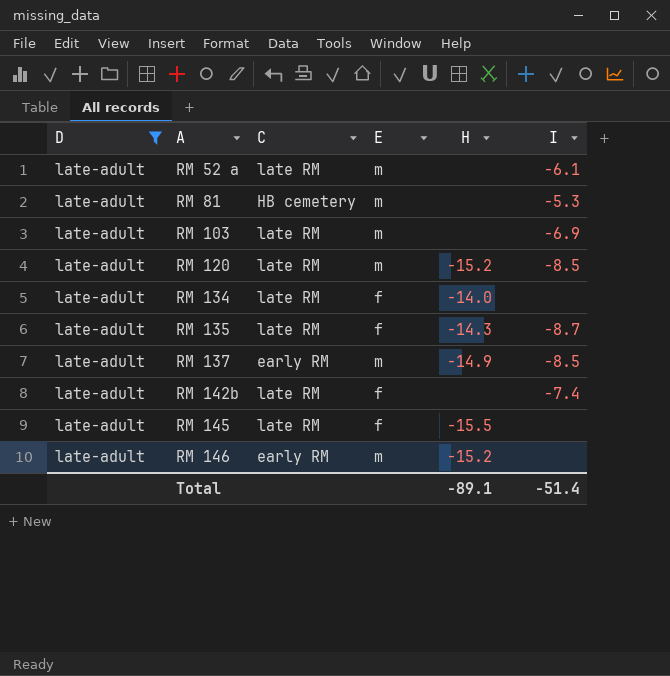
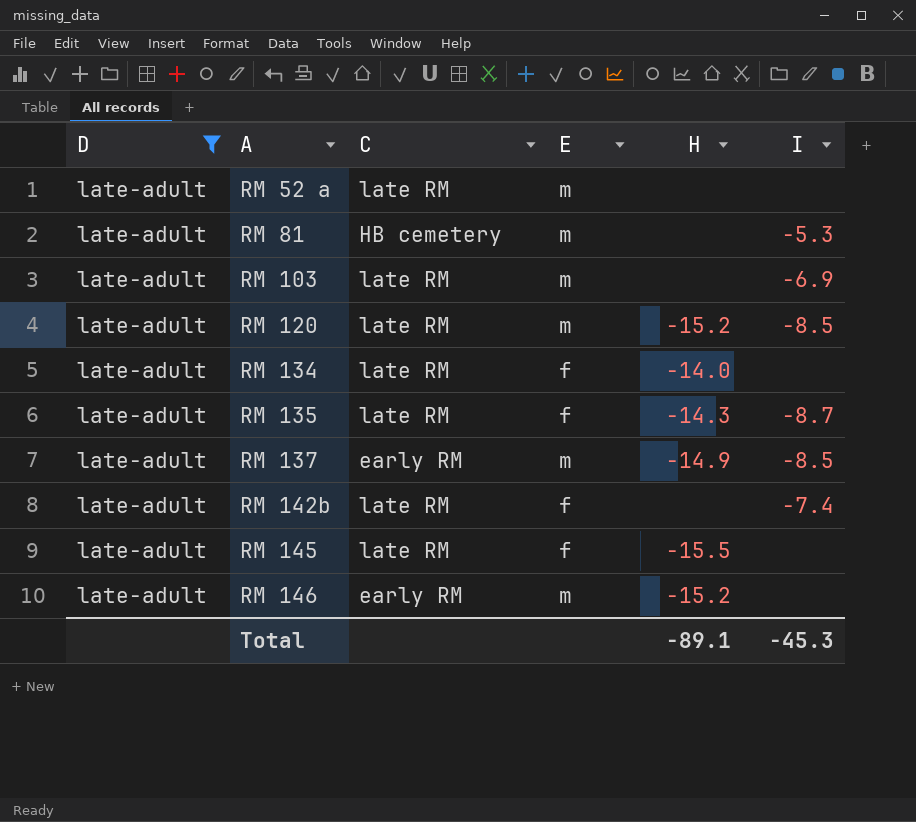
RM 52 a | I: -6.1 -> none
Total | I: -51.4 -> -45.3

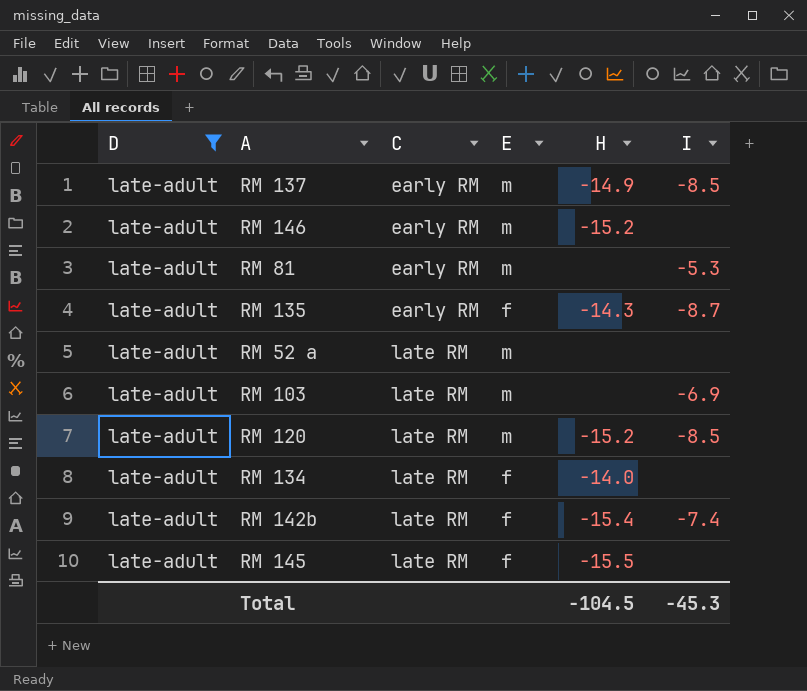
row order: A ascending -> C ascending
RM 81 | C: HB cemetery -> early RM
RM 135 | C: late RM -> early RM
RM 142b | H: none -> -15.4
Total | H: -89.1 -> -104.5

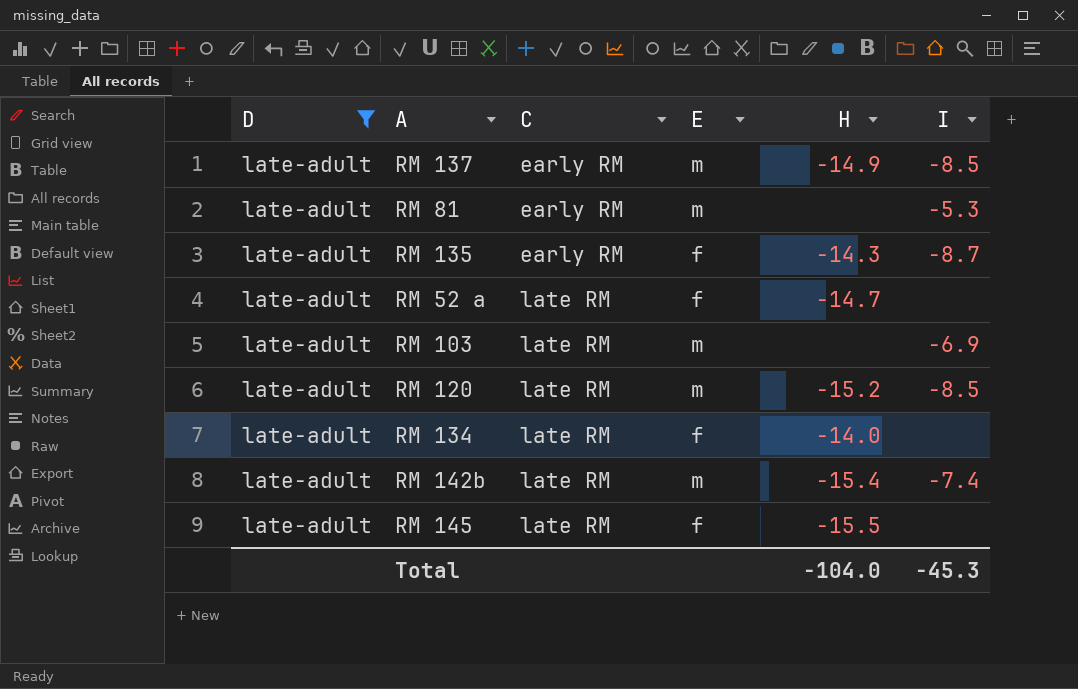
row RM 146: late-adult | early RM | m | -15.2 | none -> none
RM 52 a | E: m -> f
RM 52 a | H: none -> -14.7
RM 142b | E: f -> m
Total | H: -104.5 -> -104.0

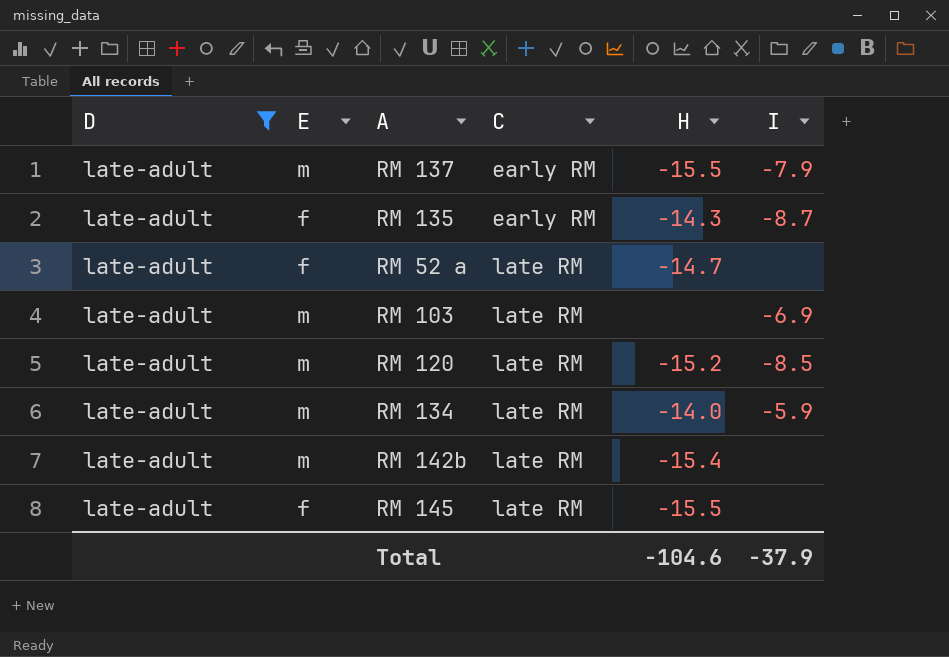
column E | position: 4 -> 2
row RM 81: late-adult | early RM | m | none | -5.3 -> none
RM 137 | H: -14.9 -> -15.5
RM 137 | I: -8.5 -> -7.9
RM 134 | E: f -> m
RM 134 | I: none -> -5.9
RM 142b | I: -7.4 -> none
Total | H: -104.0 -> -104.6
Total | I: -45.3 -> -37.9

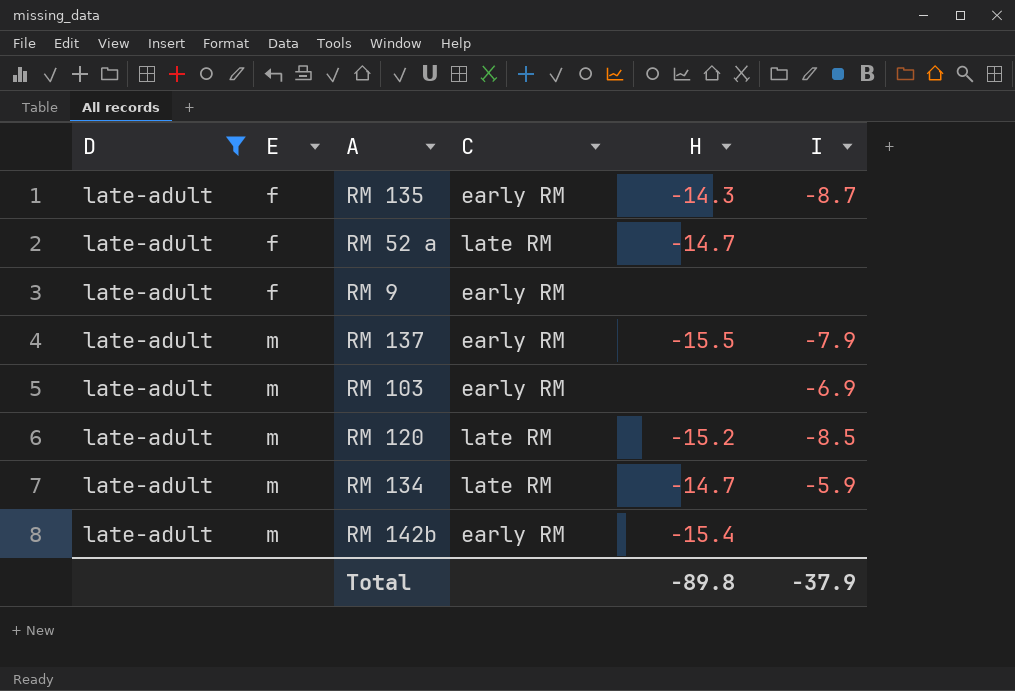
row order: C ascending -> E ascending
row RM 145: late-adult | f | late RM | -15.5 | none -> none
row RM 9: none -> late-adult | f | early RM | none | none
RM 103 | C: late RM -> early RM
RM 134 | H: -14.0 -> -14.7
RM 142b | C: late RM -> early RM
Total | H: -104.6 -> -89.8

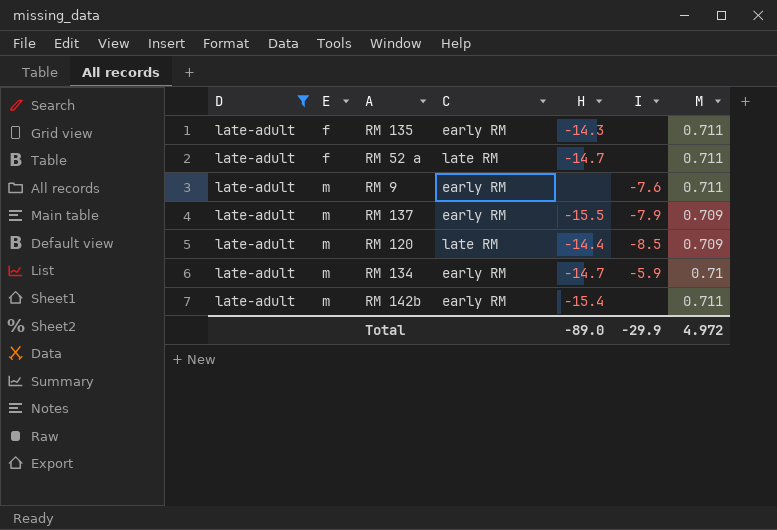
column M | position: none -> 7
row RM 103: late-adult | m | early RM | none | -6.9 -> none
RM 135 | I: -8.7 -> none
RM 9 | E: f -> m
RM 9 | I: none -> -7.6
RM 120 | H: -15.2 -> -14.4
RM 134 | C: late RM -> early RM
Total | H: -89.8 -> -89.0
Total | I: -37.9 -> -29.9

